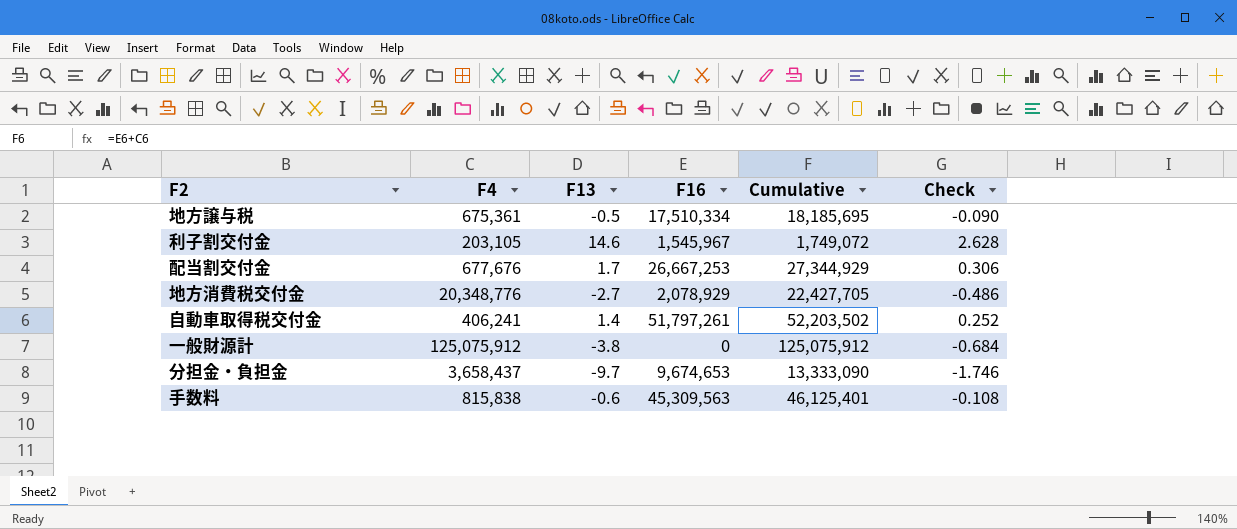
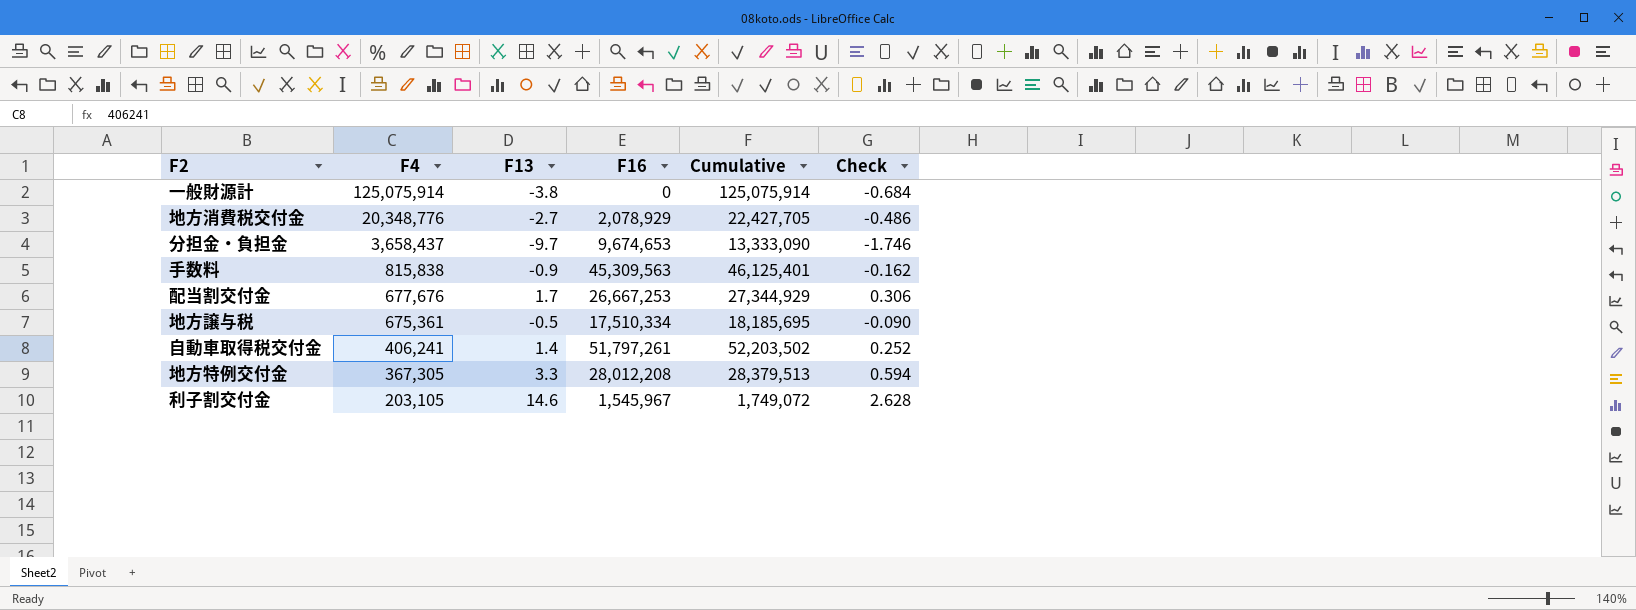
row order: none -> F4 descending
一般財源計 | F4: 125,075,912 -> 125,075,914
一般財源計 | Cumulative: 125,075,912 -> 125,075,914
手数料 | F13: -0.6 -> -0.9
手数料 | Check: -0.108 -> -0.162
row 地方特例交付金: none -> 367,305 | 3.3 | 28,012,208 | 28,379,513 | 0.594

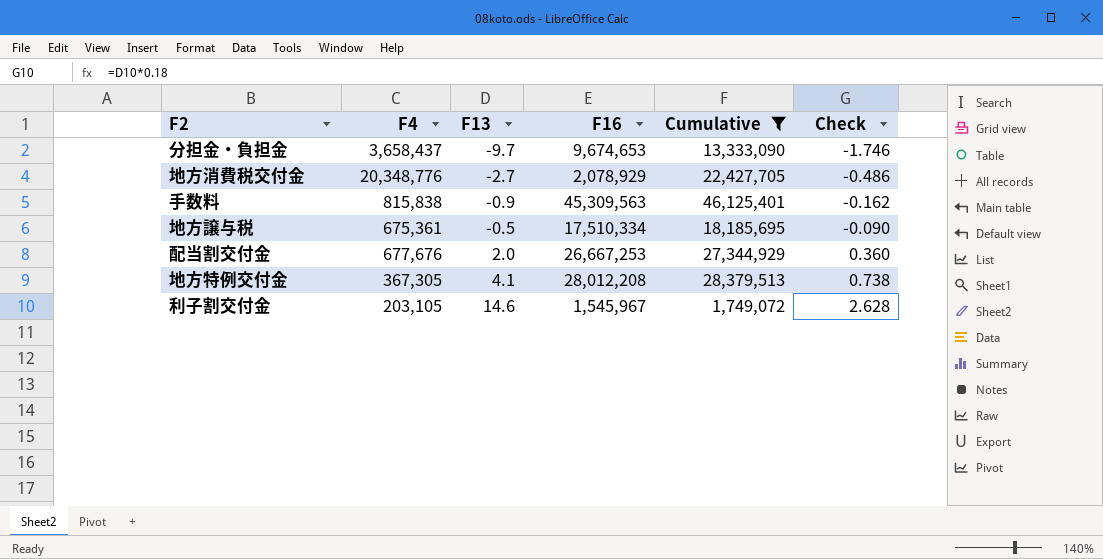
filter: none -> Cumulative <= 46,125,401
row order: F4 descending -> F13 ascending
配当割交付金 | F13: 1.7 -> 2.0
配当割交付金 | Check: 0.306 -> 0.360
地方特例交付金 | F13: 3.3 -> 4.1
地方特例交付金 | Check: 0.594 -> 0.738

